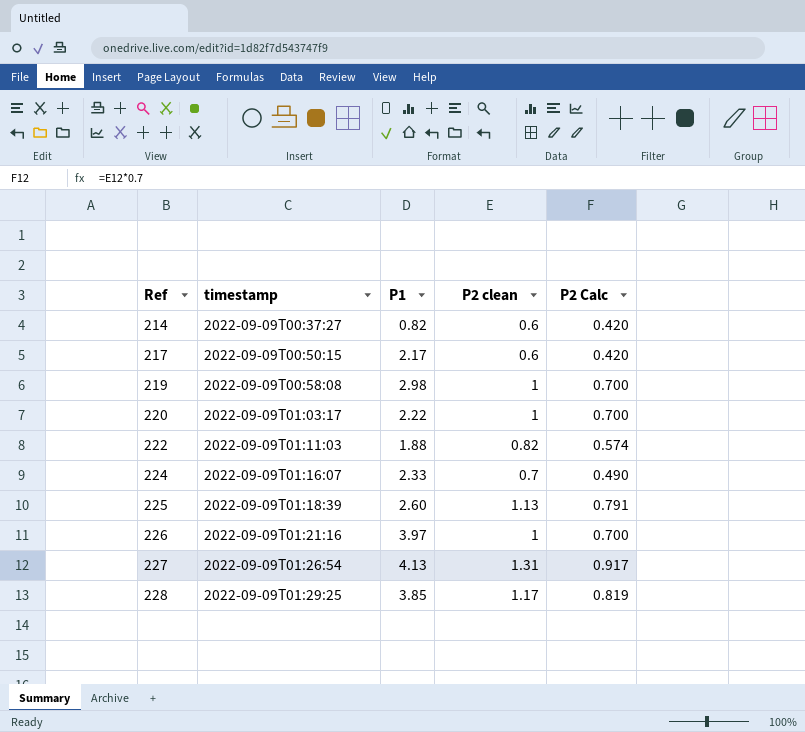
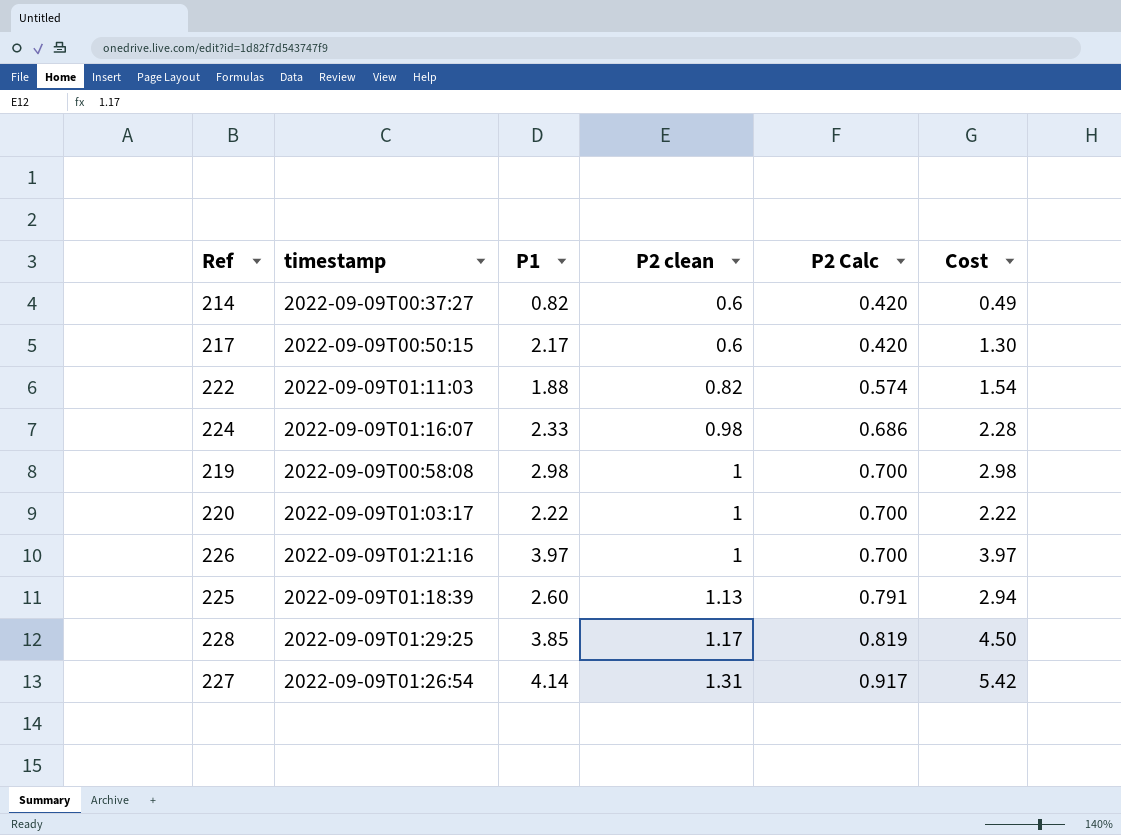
row order: Ref ascending -> P2 clean ascending
column Cost | formula: none -> [P1] * [P2 clean]
224 | P2 clean: 0.7 -> 0.98
224 | P2 Calc: 0.490 -> 0.686
227 | P1: 4.13 -> 4.14

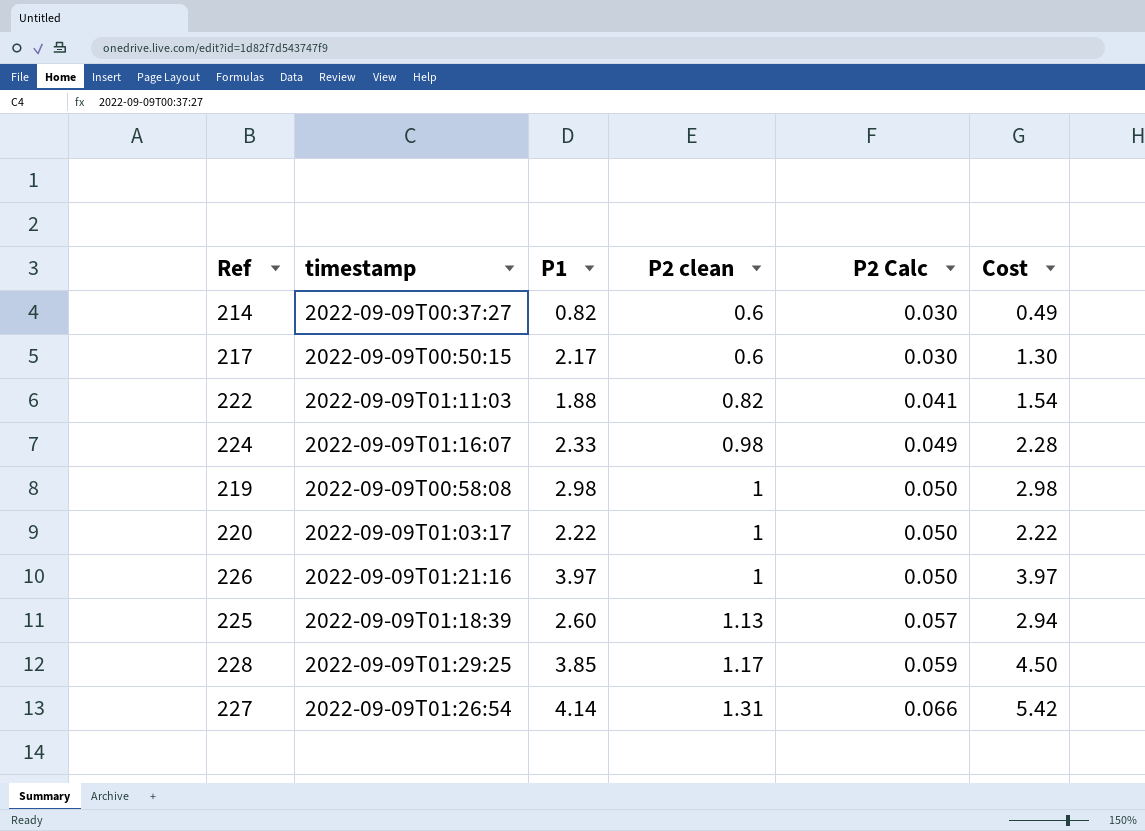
column P2 Calc | formula: [P2 clean] * 0.7 -> [P2 clean] * 0.05

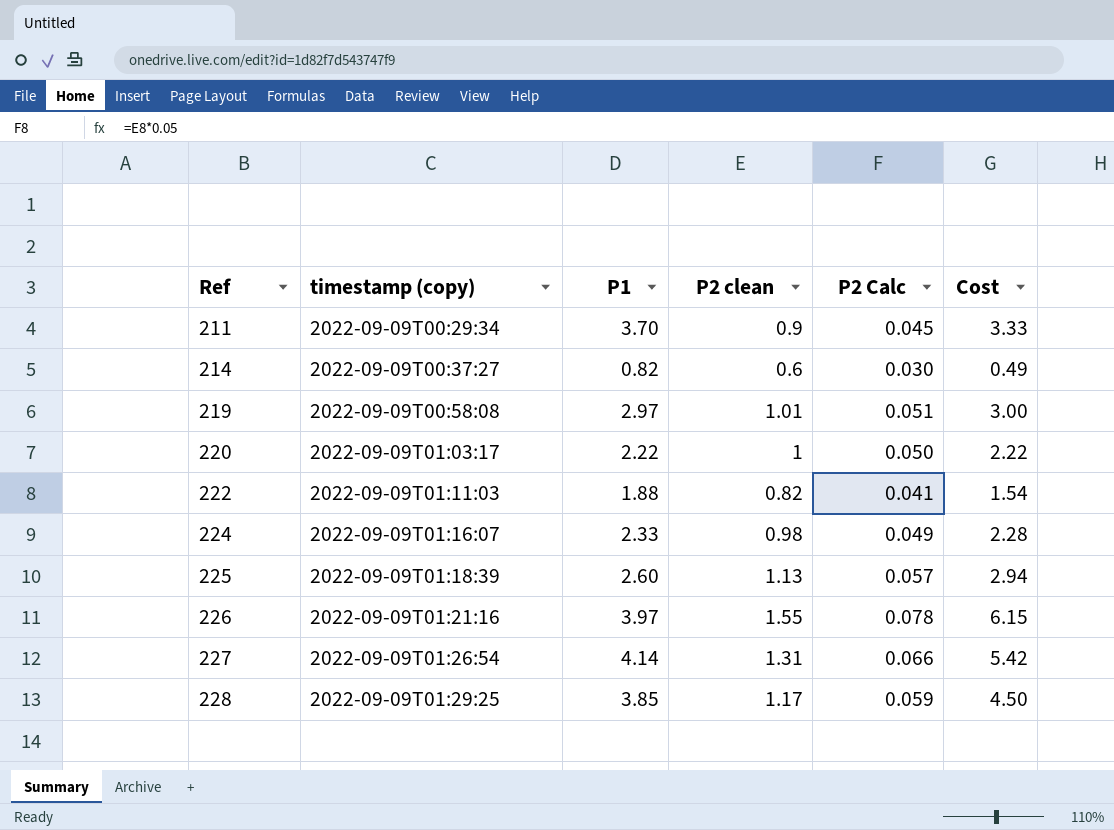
row order: P2 clean ascending -> Ref ascending
column name: timestamp -> timestamp (copy)
row 217: 2022-09-09T00:50:15 | 2.17 | 0.6 | 0.030 | 1.30 -> none
row 211: none -> 2022-09-09T00:29:34 | 3.70 | 0.9 | 0.045 | 3.33
219 | P1: 2.98 -> 2.97
219 | P2 clean: 1 -> 1.01
219 | P2 Calc: 0.050 -> 0.051
219 | Cost: 2.98 -> 3.00
226 | P2 clean: 1 -> 1.55
226 | P2 Calc: 0.050 -> 0.078
226 | Cost: 3.97 -> 6.15

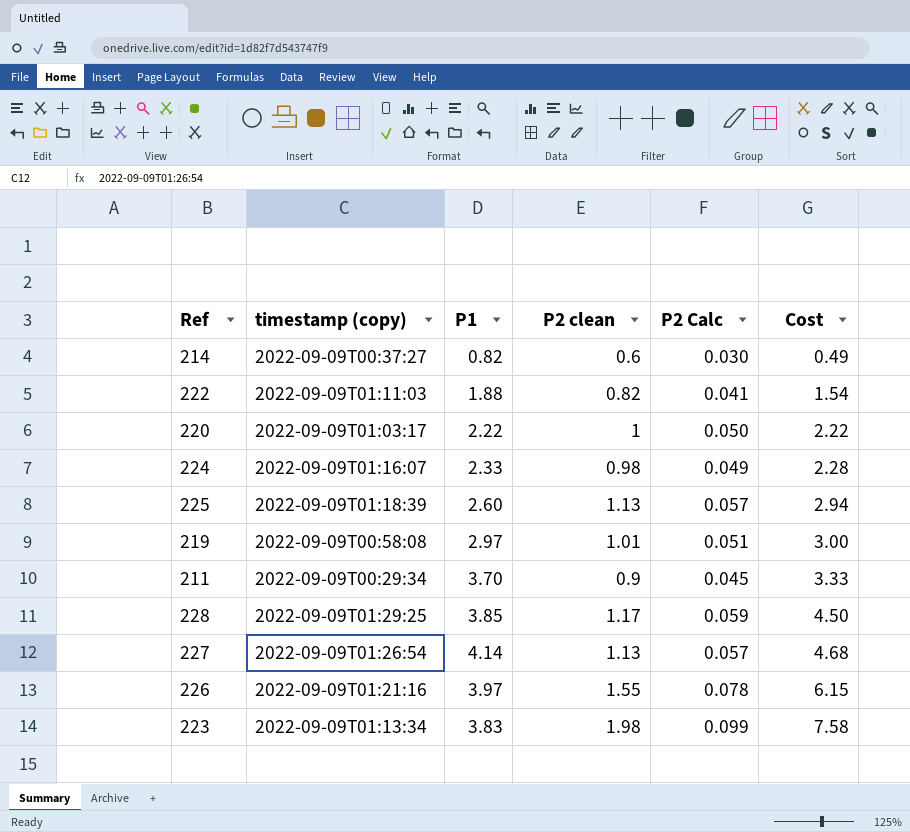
row order: Ref ascending -> Cost ascending
227 | P2 clean: 1.31 -> 1.13
227 | P2 Calc: 0.066 -> 0.057
227 | Cost: 5.42 -> 4.68
row 223: none -> 2022-09-09T01:13:34 | 3.83 | 1.98 | 0.099 | 7.58

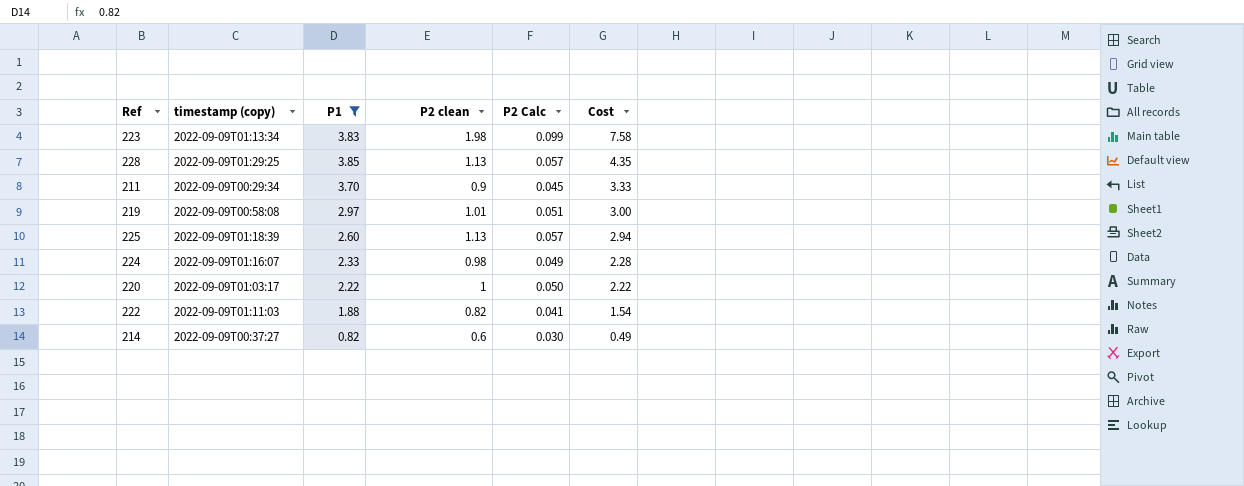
filter: none -> P1 <= 3.85
row order: Cost ascending -> Cost descending
228 | P2 clean: 1.17 -> 1.13
228 | P2 Calc: 0.059 -> 0.057
228 | Cost: 4.50 -> 4.35

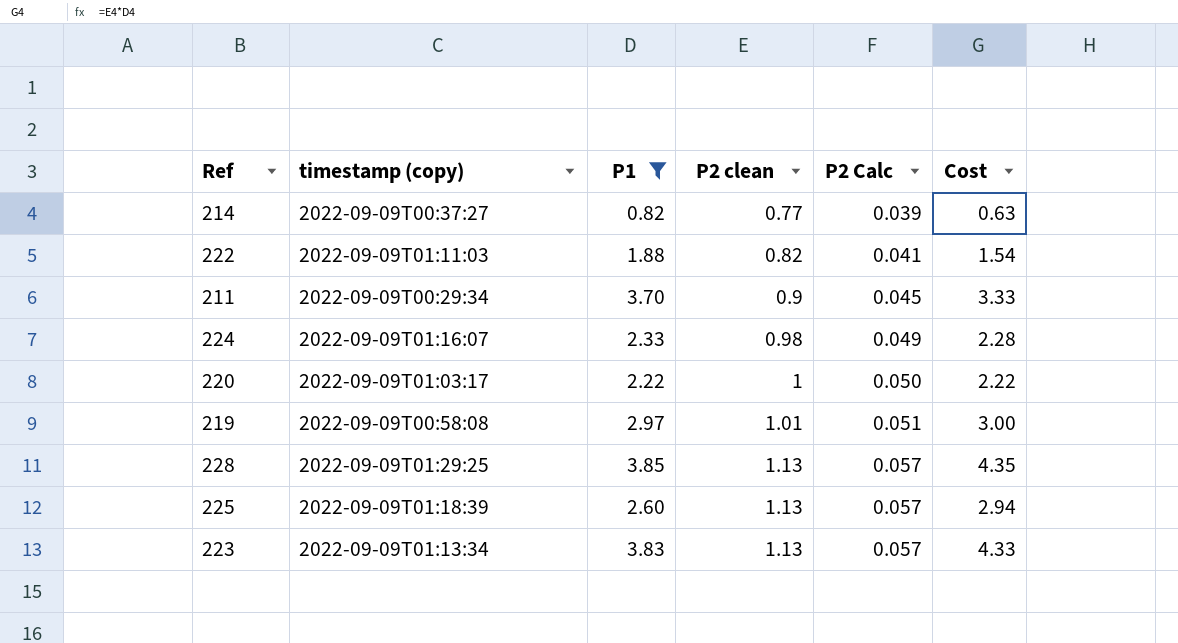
row order: Cost descending -> P2 clean ascending
214 | P2 clean: 0.6 -> 0.77
214 | P2 Calc: 0.030 -> 0.039
214 | Cost: 0.49 -> 0.63
223 | P2 clean: 1.98 -> 1.13
223 | P2 Calc: 0.099 -> 0.057
223 | Cost: 7.58 -> 4.33

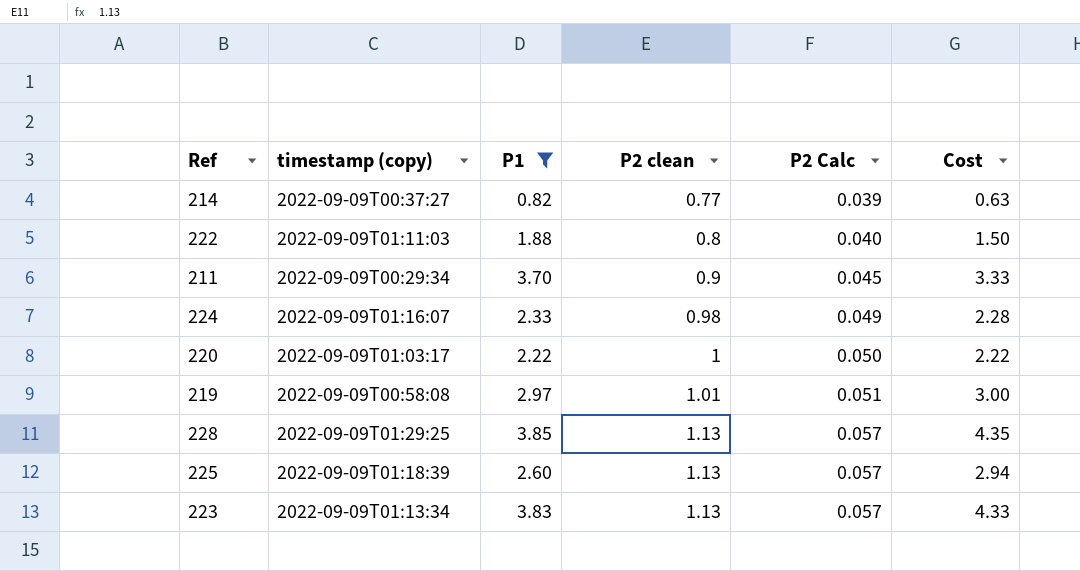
222 | P2 clean: 0.82 -> 0.8
222 | P2 Calc: 0.041 -> 0.040
222 | Cost: 1.54 -> 1.50

